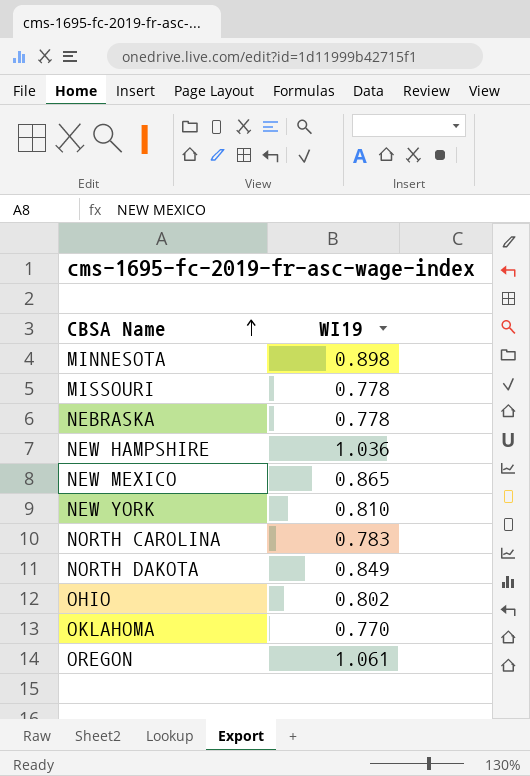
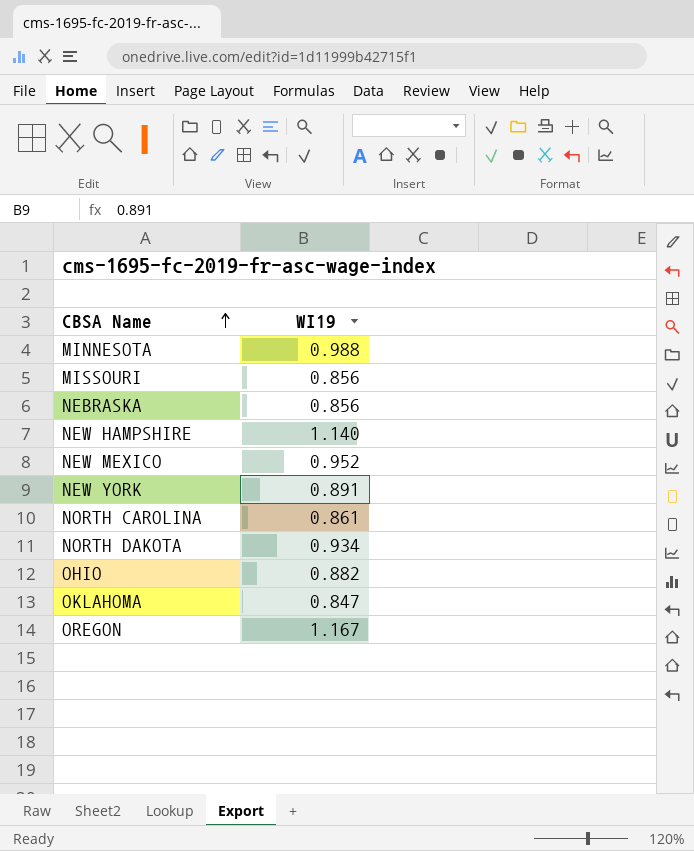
MINNESOTA | WI19: 0.898 -> 0.988
MISSOURI | WI19: 0.778 -> 0.856
NEBRASKA | WI19: 0.778 -> 0.856
NEW HAMPSHIRE | WI19: 1.036 -> 1.140
NEW MEXICO | WI19: 0.865 -> 0.952
NEW YORK | WI19: 0.810 -> 0.891
NORTH CAROLINA | WI19: 0.783 -> 0.861
NORTH DAKOTA | WI19: 0.849 -> 0.934
OHIO | WI19: 0.802 -> 0.882
OKLAHOMA | WI19: 0.770 -> 0.847
OREGON | WI19: 1.061 -> 1.167

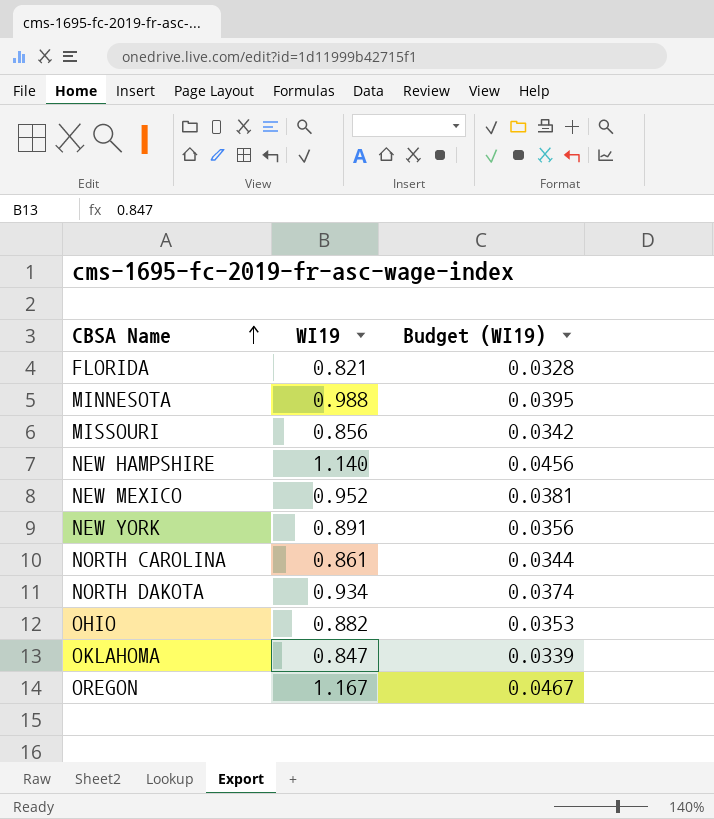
column Budget (WI19) | formula: none -> [WI19] * 0.04
row NEBRASKA: 0.856 -> none
row FLORIDA: none -> 0.821 | 0.0328

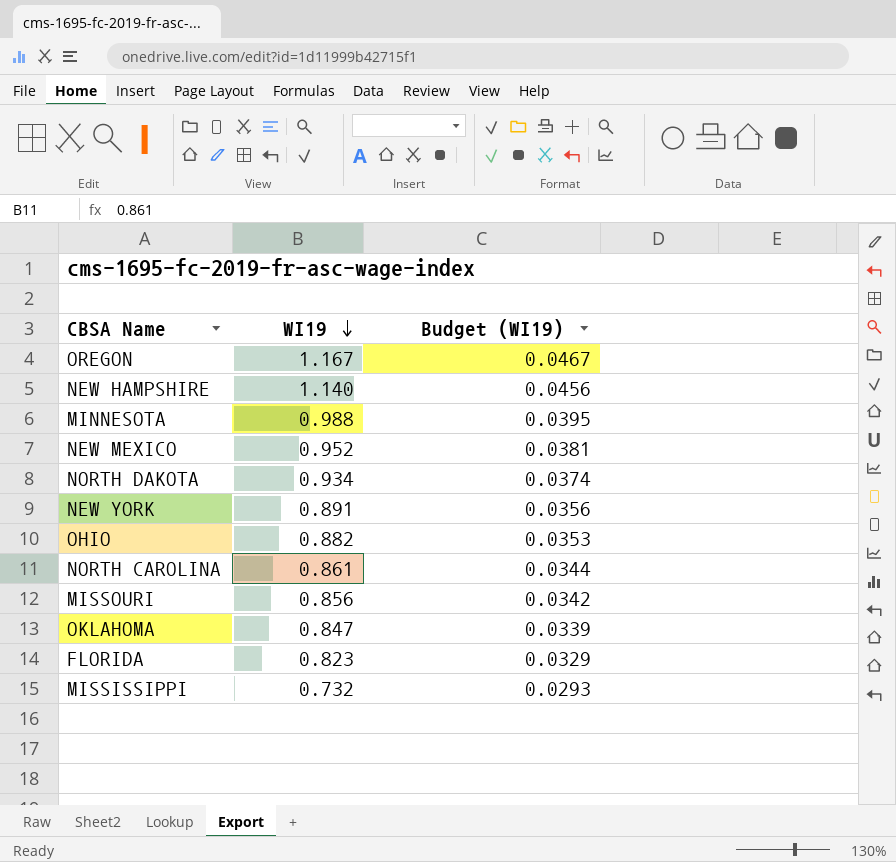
row order: CBSA Name ascending -> WI19 descending
FLORIDA | WI19: 0.821 -> 0.823
FLORIDA | Budget (WI19): 0.0328 -> 0.0329
row MISSISSIPPI: none -> 0.732 | 0.0293

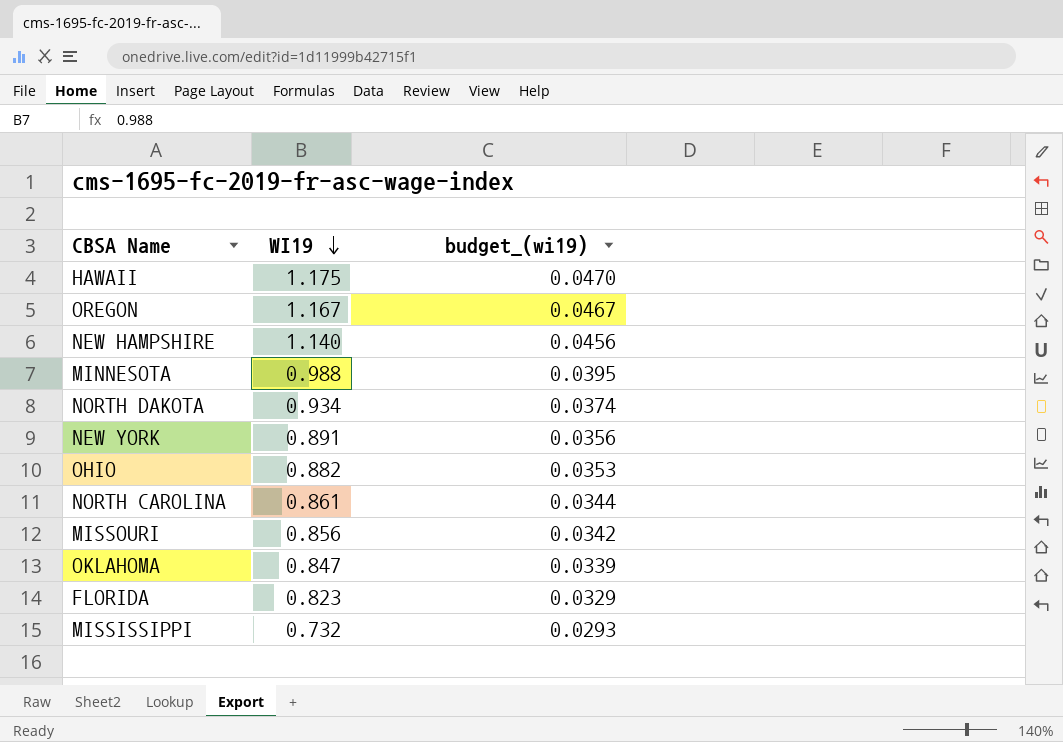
column name: Budget (WI19) -> budget_(wi19)
row NEW MEXICO: 0.952 | 0.0381 -> none
row HAWAII: none -> 1.175 | 0.0470

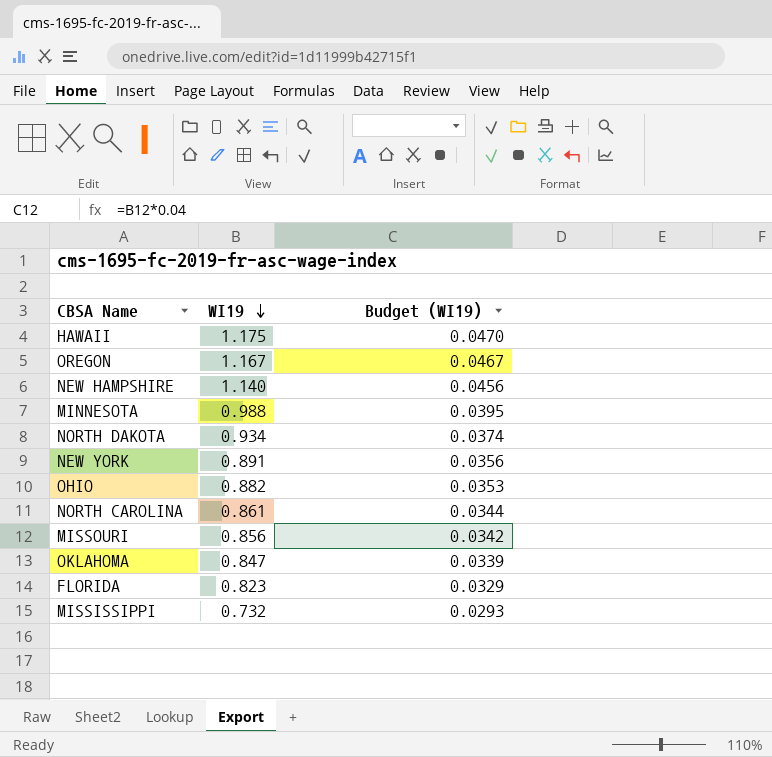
column name: budget_(wi19) -> Budget (WI19)

